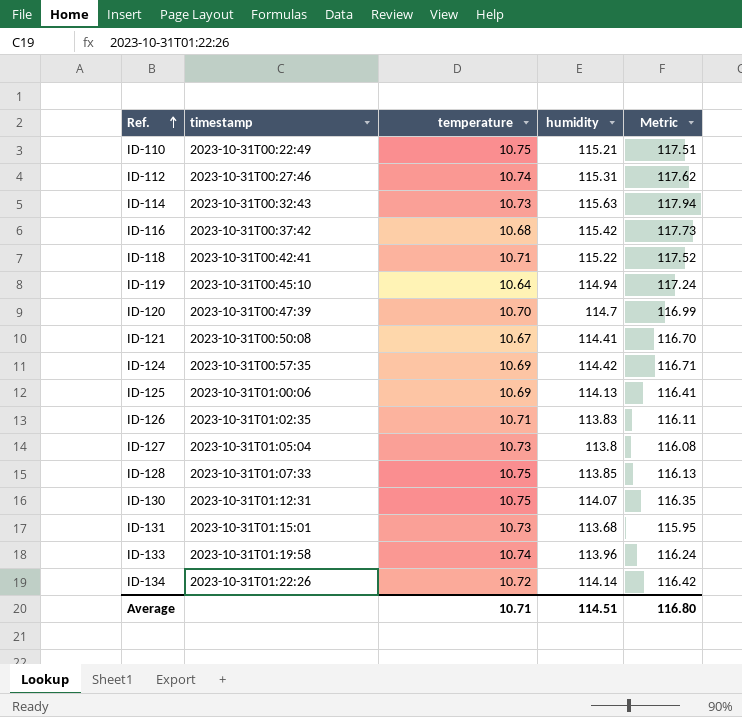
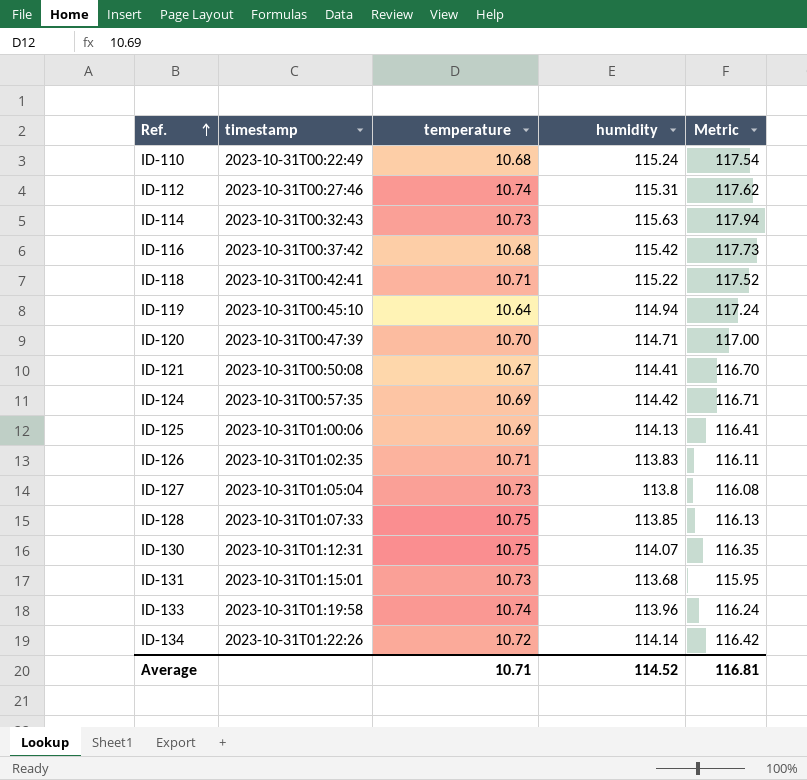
ID-110 | temperature: 10.75 -> 10.68
ID-110 | humidity: 115.21 -> 115.24
ID-110 | Metric: 117.51 -> 117.54
ID-120 | humidity: 114.7 -> 114.71
ID-120 | Metric: 116.99 -> 117.00
Average | humidity: 114.51 -> 114.52
Average | Metric: 116.80 -> 116.81

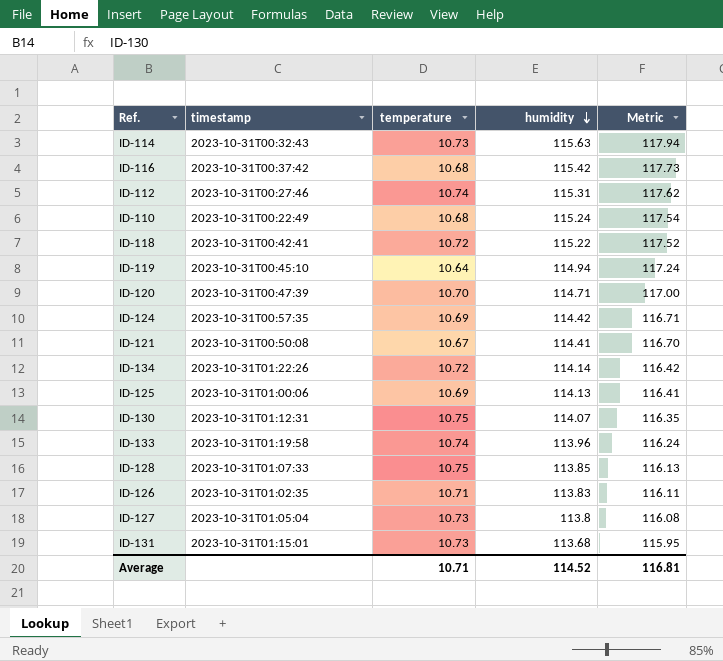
row order: Ref. ascending -> humidity descending
ID-118 | temperature: 10.71 -> 10.72

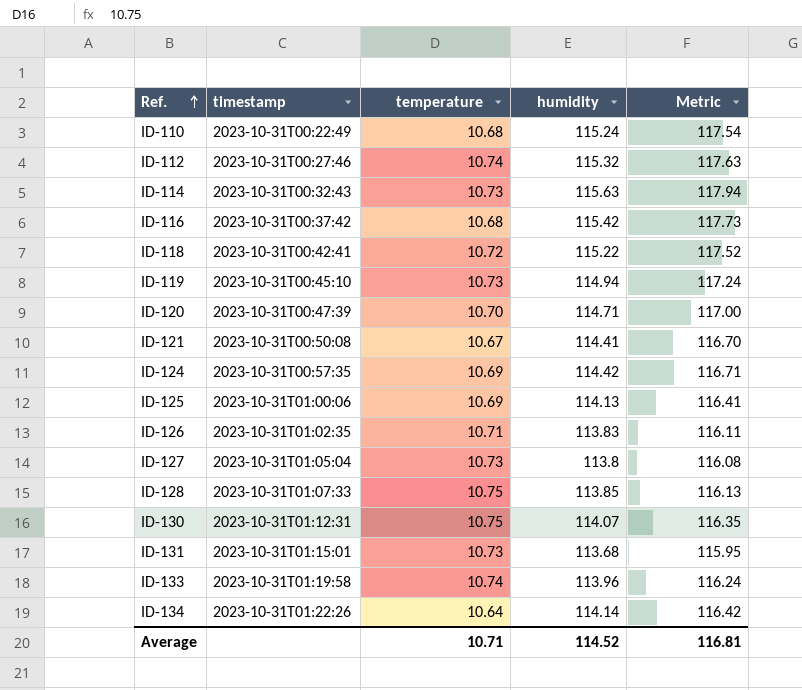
row order: humidity descending -> Ref. ascending
ID-112 | humidity: 115.31 -> 115.32
ID-112 | Metric: 117.62 -> 117.63
ID-119 | temperature: 10.64 -> 10.73
ID-134 | temperature: 10.72 -> 10.64

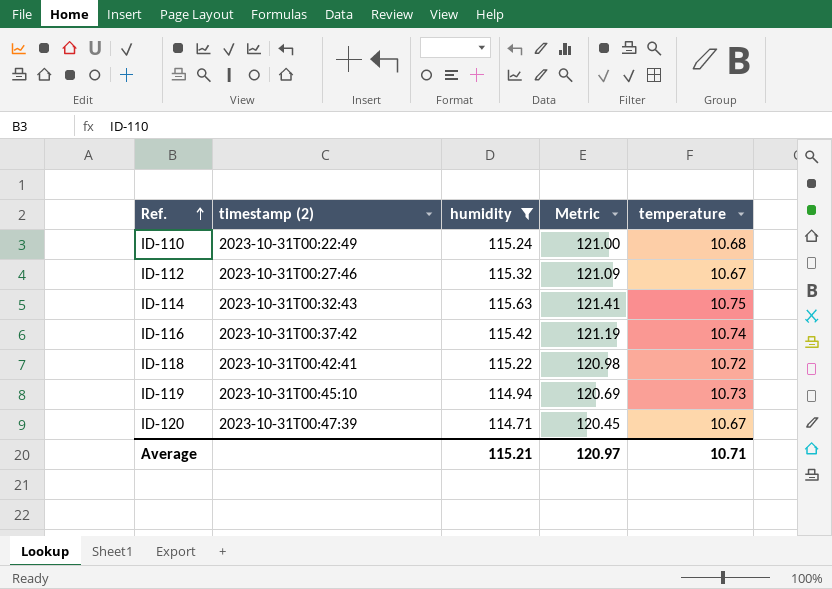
filter: none -> humidity >= 114.71
column name: timestamp -> timestamp (2)
column Metric | formula: [humidity] * 1.02 -> [humidity] * 1.05
column temperature | position: 3 -> 5
ID-112 | temperature: 10.74 -> 10.67
ID-114 | temperature: 10.73 -> 10.75
ID-116 | temperature: 10.68 -> 10.74
ID-120 | temperature: 10.70 -> 10.67
Average | humidity: 114.52 -> 115.21
Average | Metric: 116.81 -> 120.97

